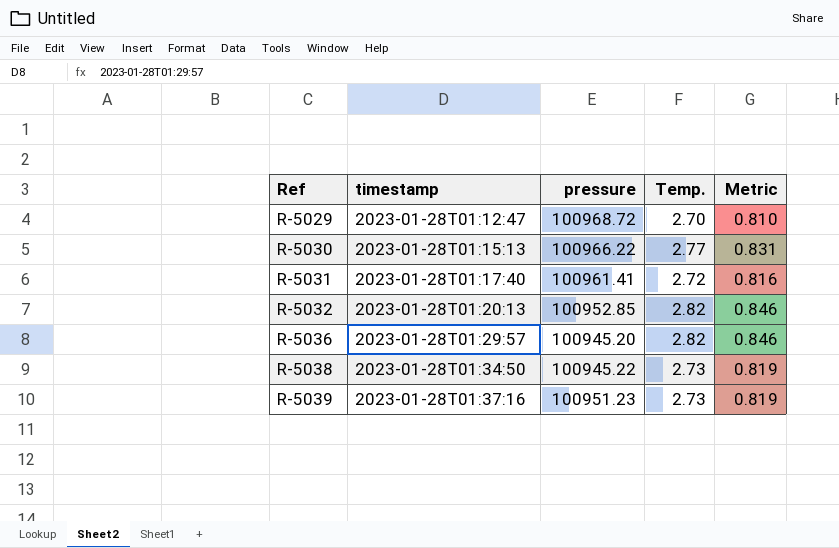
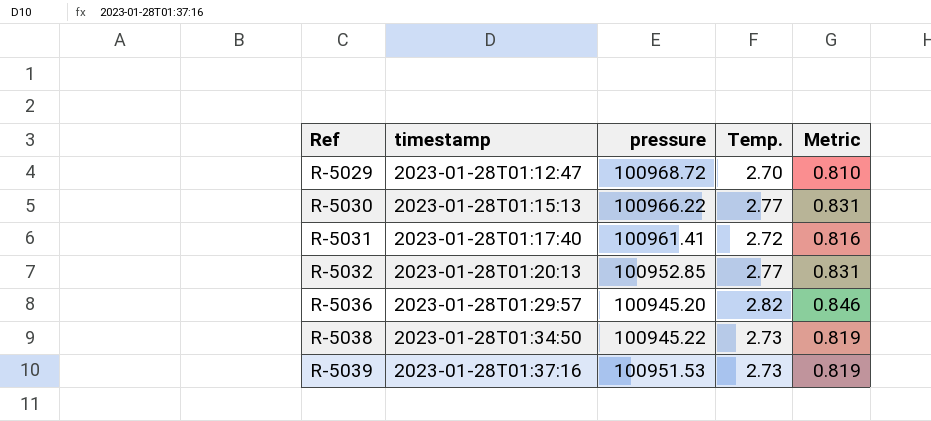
R-5032 | Temp.: 2.82 -> 2.77
R-5032 | Metric: 0.846 -> 0.831
R-5039 | pressure: 100951.23 -> 100951.53

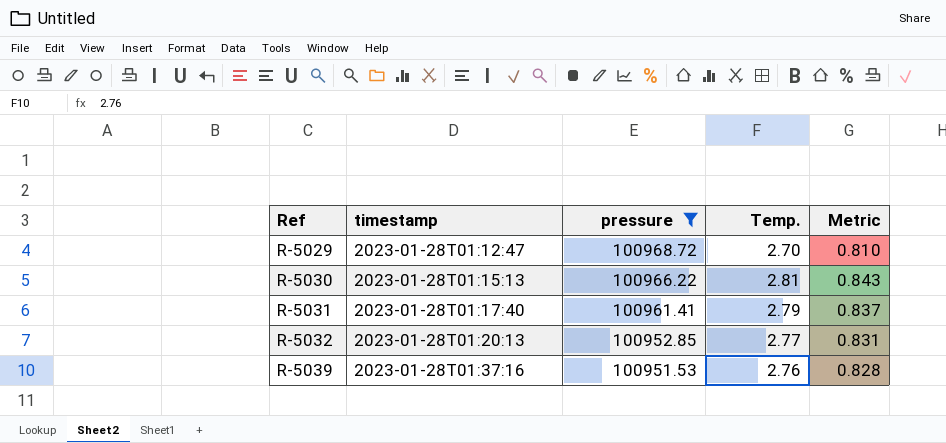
filter: none -> pressure >= 100951.53
R-5030 | Temp.: 2.77 -> 2.81
R-5030 | Metric: 0.831 -> 0.843
R-5031 | Temp.: 2.72 -> 2.79
R-5031 | Metric: 0.816 -> 0.837
R-5039 | Temp.: 2.73 -> 2.76
R-5039 | Metric: 0.819 -> 0.828

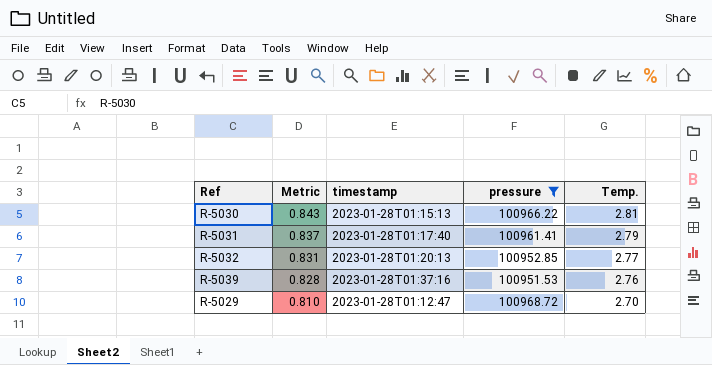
row order: Ref ascending -> Metric descending
column Metric | position: 5 -> 2

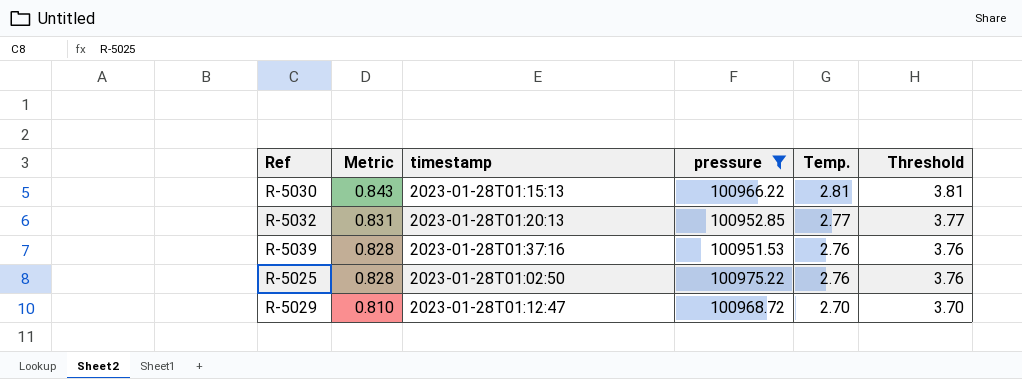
column Threshold | formula: none -> [Temp.] + 1
row R-5031: 0.837 | 2023-01-28T01:17:40 | 100961.41 | 2.79 -> none
row R-5025: none -> 0.828 | 2023-01-28T01:02:50 | 100975.22 | 2.76 | 3.76

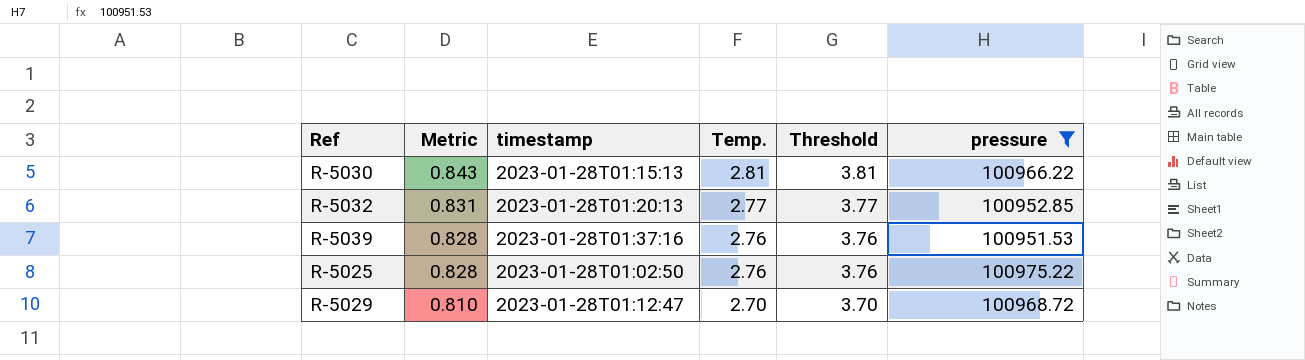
column pressure | position: 4 -> 6

